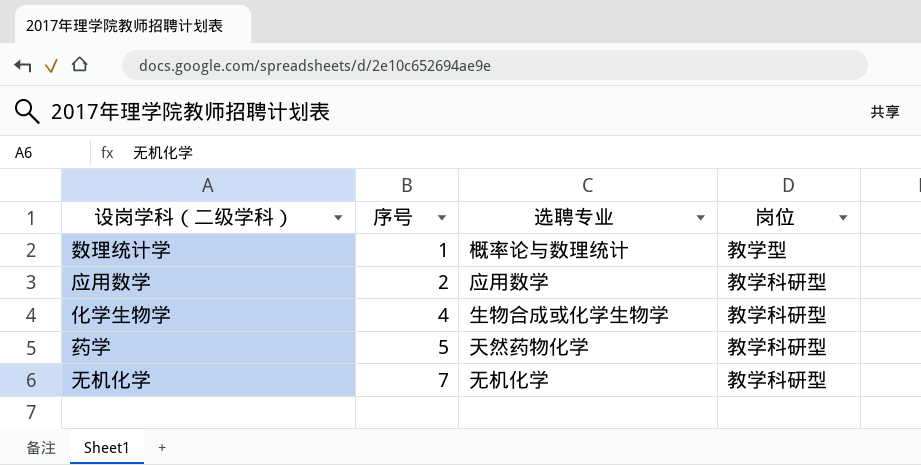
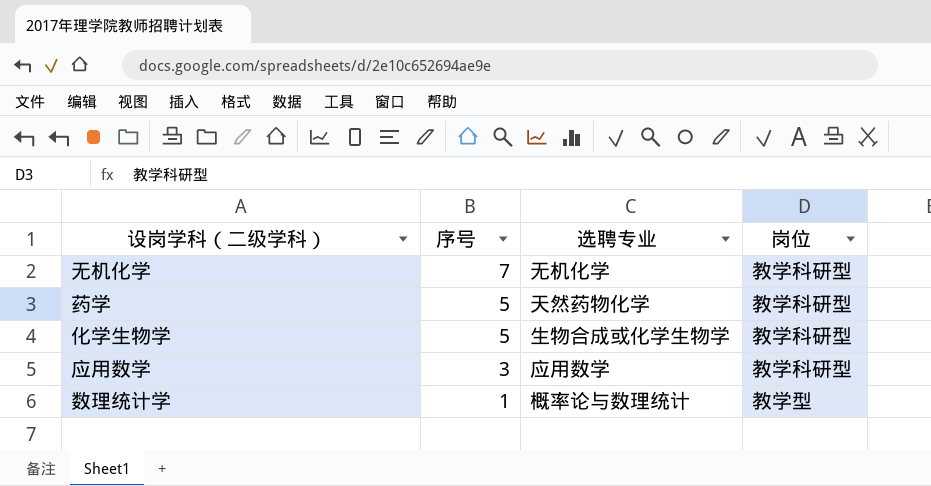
row order: 序号 ascending -> 序号 descending
化学生物学 | 序号: 4 -> 5
应用数学 | 序号: 2 -> 3

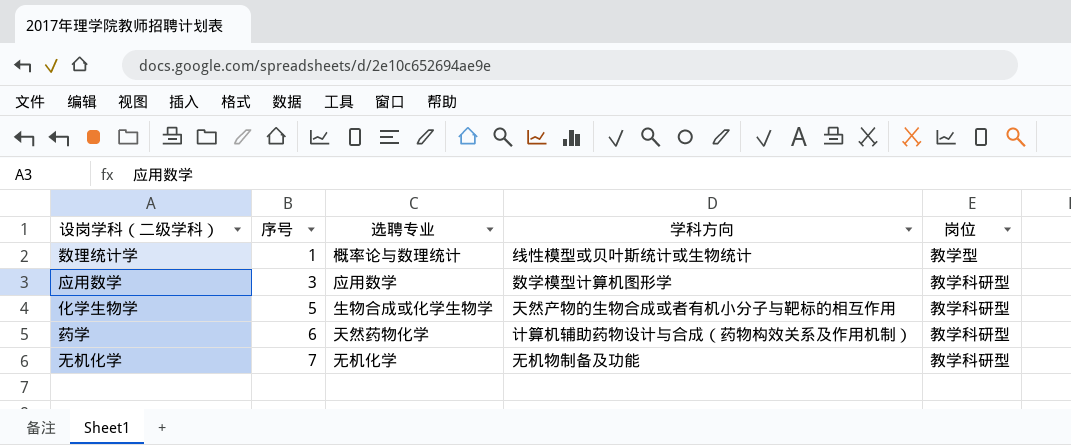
row order: 序号 descending -> 序号 ascending
column 学科方向 | position: none -> 4
药学 | 序号: 5 -> 6

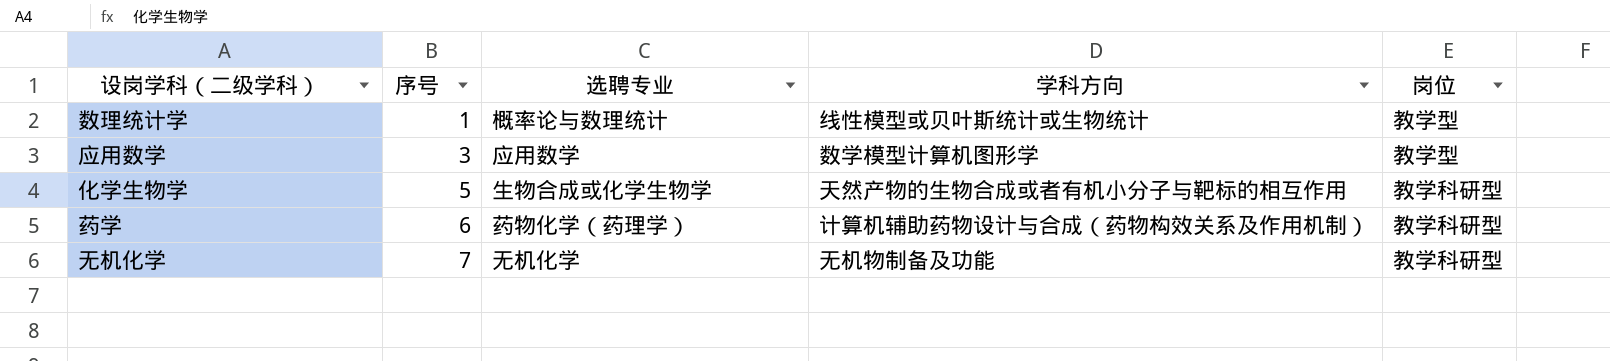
应用数学 | 岗位: 教学科研型 -> 教学型
药学 | 选聘专业: 天然药物化学 -> 药物化学（药理学）

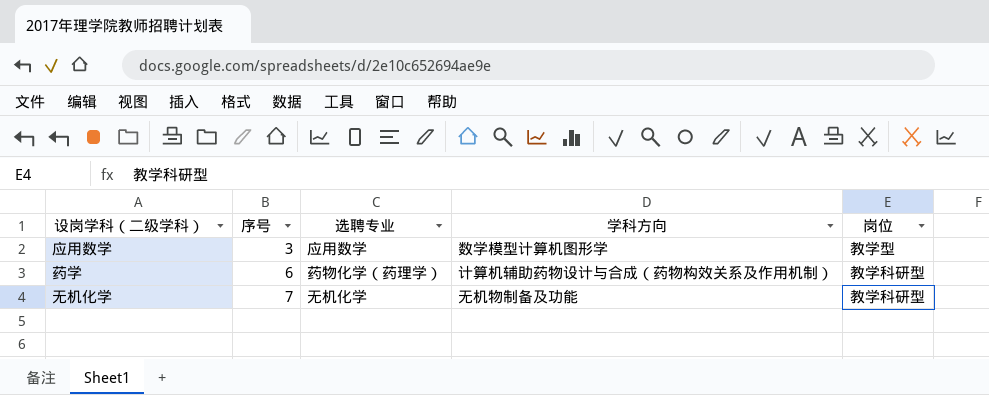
row 数理统计学: 1 | 概率论与数理统计 | 线性模型或贝叶斯统计或生物统计 | 教学型 -> none
row 化学生物学: 5 | 生物合成或化学生物学 | 天然产物的生物合成或者有机小分子与靶标的相互作用 | 教学科研型 -> none

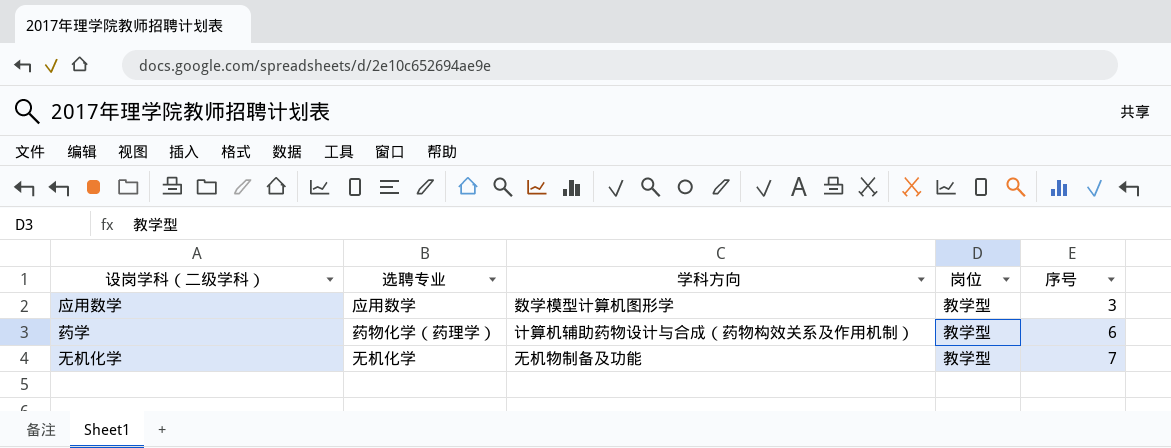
column 序号 | position: 2 -> 5
药学 | 岗位: 教学科研型 -> 教学型
无机化学 | 岗位: 教学科研型 -> 教学型

